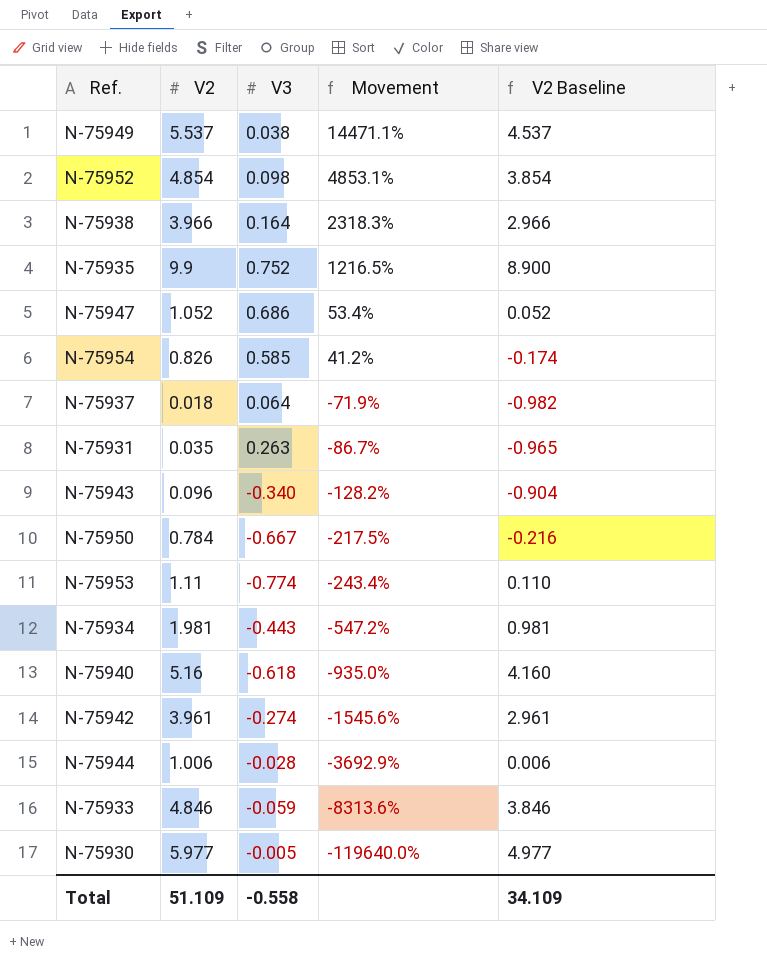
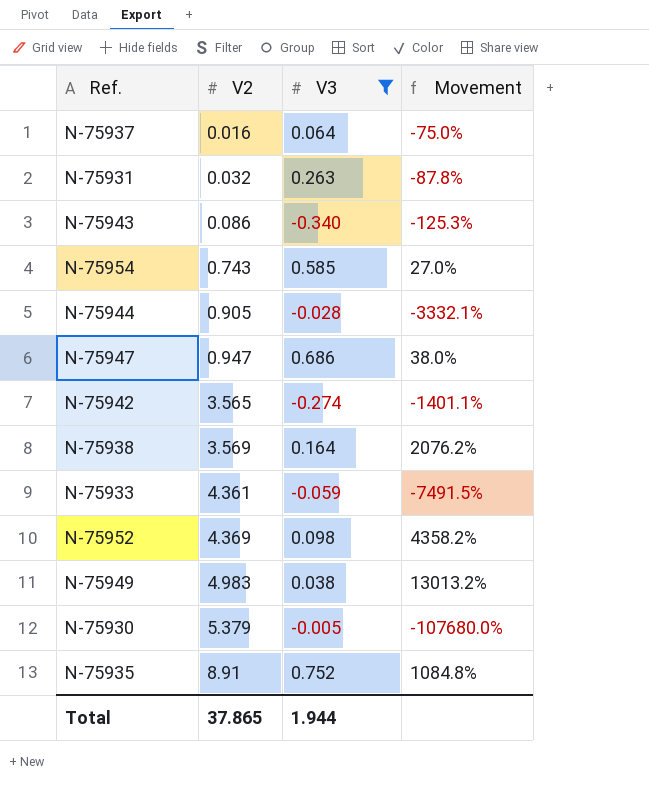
filter: none -> V3 >= -0.340
row order: Movement descending -> V2 ascending
column V2 Baseline | formula: [V2] - 1 -> none
N-75937 | V2: 0.018 -> 0.016
N-75937 | Movement: -71.9% -> -75.0%
N-75931 | V2: 0.035 -> 0.032
N-75931 | Movement: -86.7% -> -87.8%
N-75943 | V2: 0.096 -> 0.086
N-75943 | Movement: -128.2% -> -125.3%
N-75954 | V2: 0.826 -> 0.743
N-75954 | Movement: 41.2% -> 27.0%
N-75944 | V2: 1.006 -> 0.905
N-75944 | Movement: -3692.9% -> -3332.1%
N-75947 | V2: 1.052 -> 0.947
N-75947 | Movement: 53.4% -> 38.0%
N-75942 | V2: 3.961 -> 3.565
N-75942 | Movement: -1545.6% -> -1401.1%
N-75938 | V2: 3.966 -> 3.569
N-75938 | Movement: 2318.3% -> 2076.2%
N-75933 | V2: 4.846 -> 4.361
N-75933 | Movement: -8313.6% -> -7491.5%
N-75952 | V2: 4.854 -> 4.369
N-75952 | Movement: 4853.1% -> 4358.2%
N-75949 | V2: 5.537 -> 4.983
N-75949 | Movement: 14471.1% -> 13013.2%
N-75930 | V2: 5.977 -> 5.379
N-75930 | Movement: -119640.0% -> -107680.0%
N-75935 | V2: 9.9 -> 8.91
N-75935 | Movement: 1216.5% -> 1084.8%
Total | V2: 51.109 -> 37.865
Total | V3: -0.558 -> 1.944

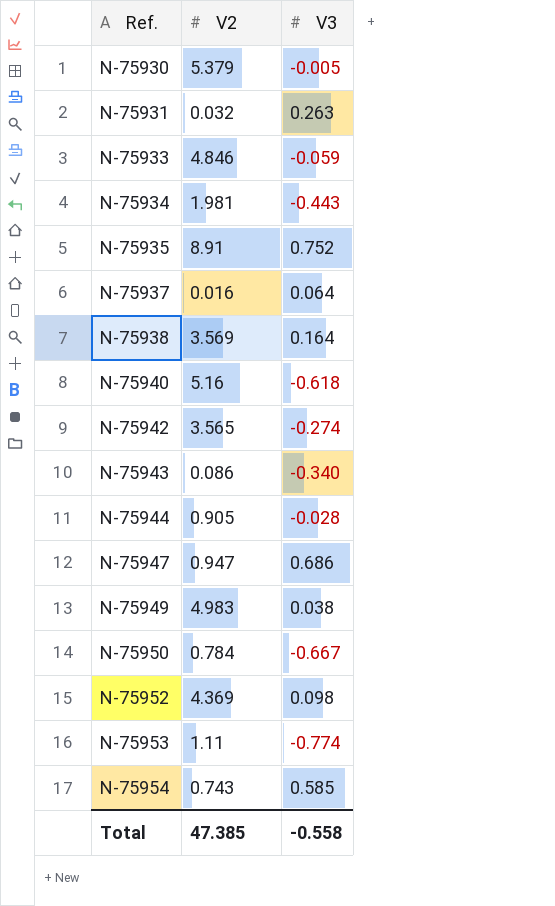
filter: V3 >= -0.340 -> none
row order: V2 ascending -> Ref. ascending
column Movement | formula: ([V2] - [V3]) / [V3] -> none
N-75933 | V2: 4.361 -> 4.846
Total | V2: 37.865 -> 47.385
Total | V3: 1.944 -> -0.558

